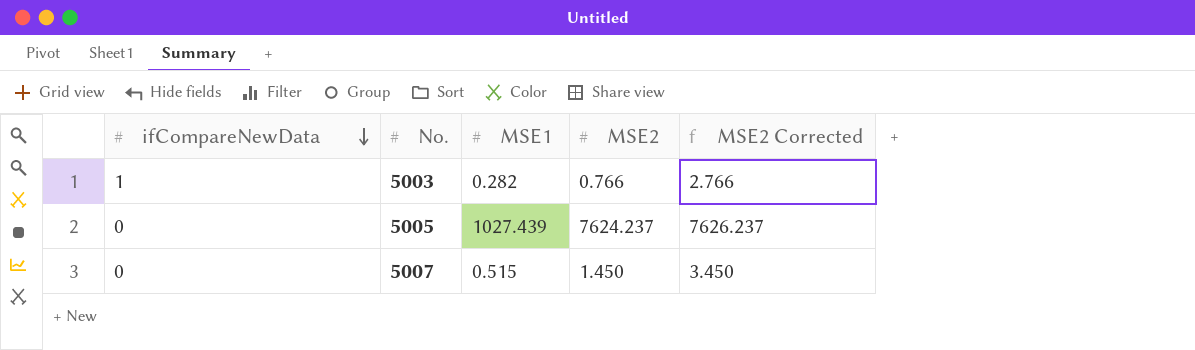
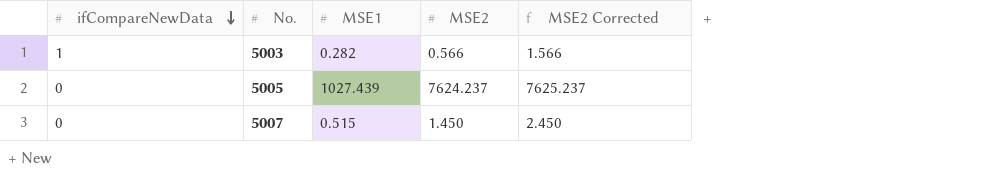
column MSE2 Corrected | formula: [MSE2] + 2 -> [MSE2] + 1
5003 | MSE2: 0.766 -> 0.566

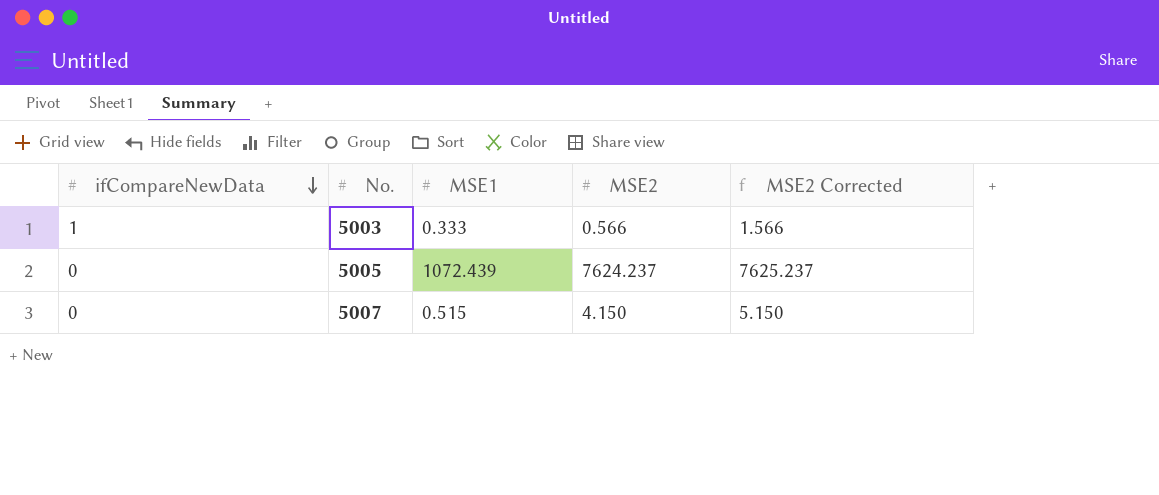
5003 | MSE1: 0.282 -> 0.333
5005 | MSE1: 1027.439 -> 1072.439
5007 | MSE2: 1.450 -> 4.150
5007 | MSE2 Corrected: 2.450 -> 5.150

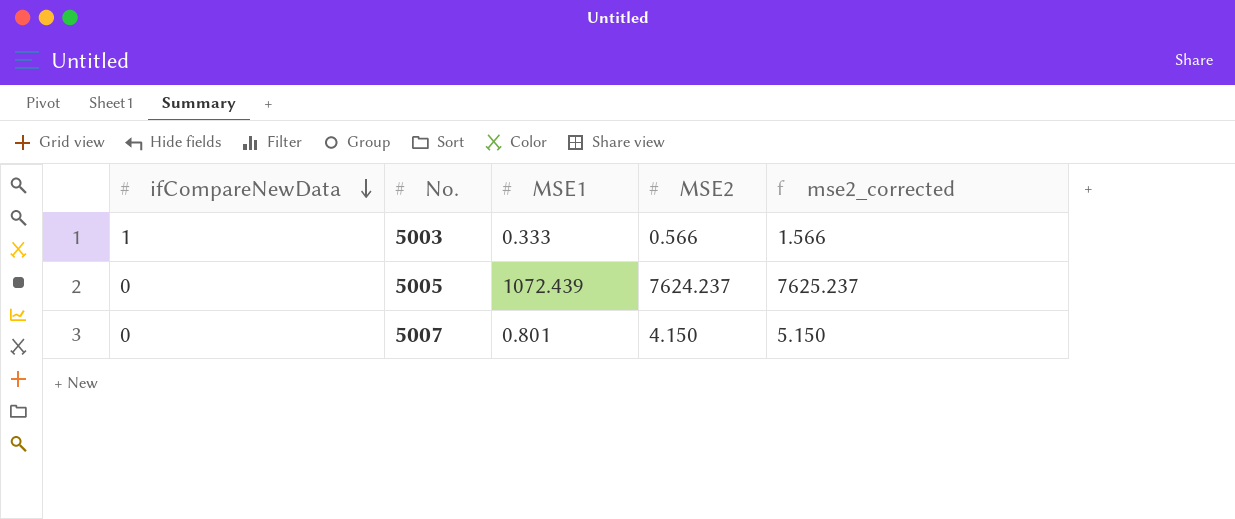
column name: MSE2 Corrected -> mse2_corrected
5007 | MSE1: 0.515 -> 0.801

